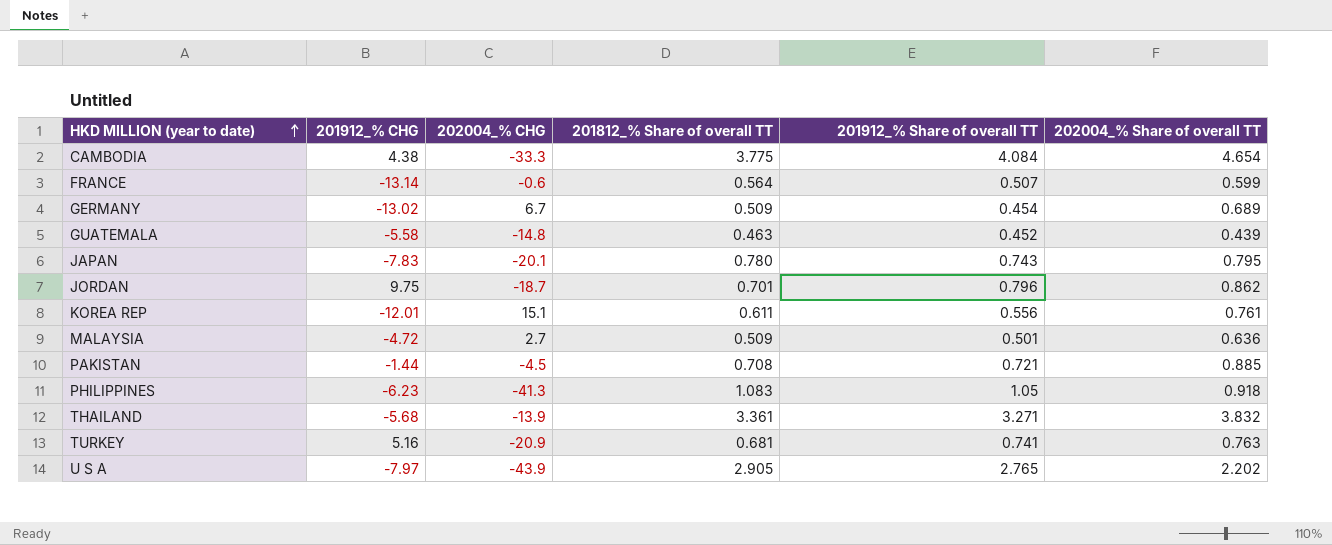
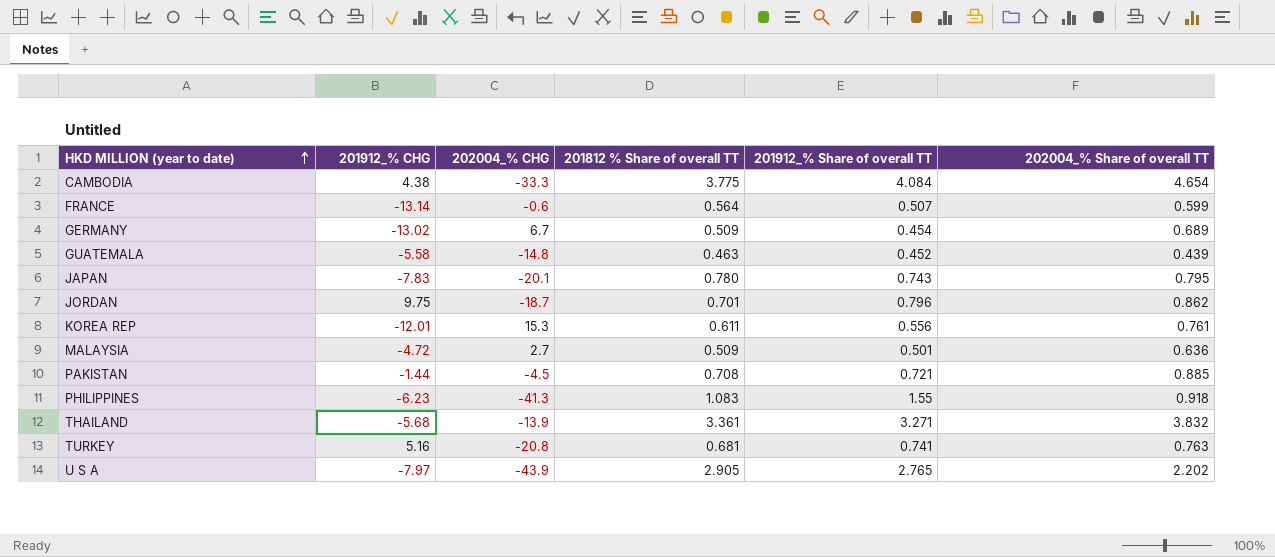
column name: 201812_% Share of overall TT -> 201812 % Share of overall TT
KOREA REP | 202004_% CHG: 15.1 -> 15.3
PHILIPPINES | 201912_% Share of overall TT: 1.05 -> 1.55
TURKEY | 202004_% CHG: -20.9 -> -20.8

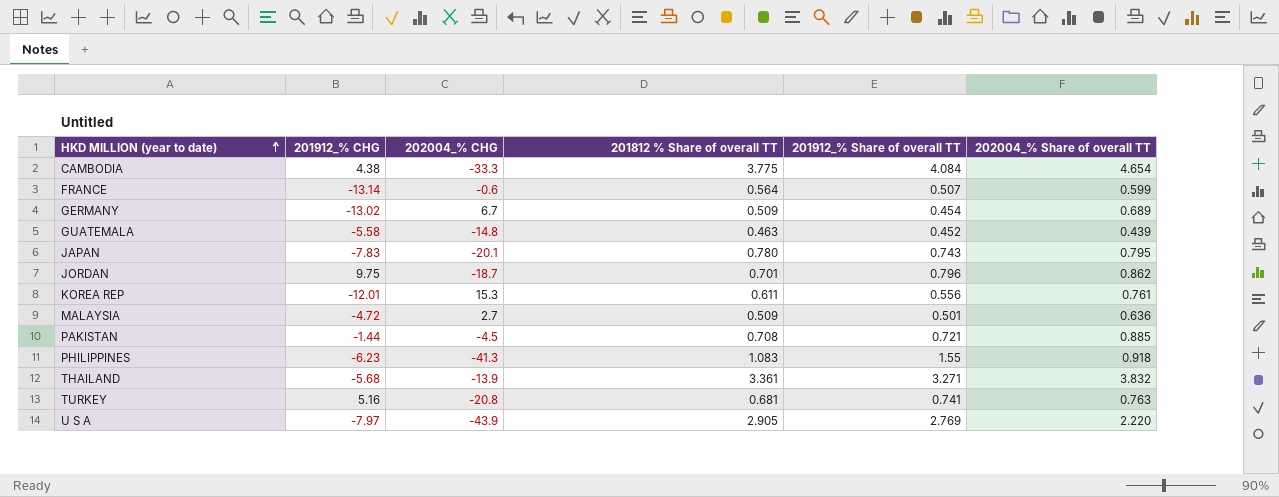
U S A | 201912_% Share of overall TT: 2.765 -> 2.769
U S A | 202004_% Share of overall TT: 2.202 -> 2.220

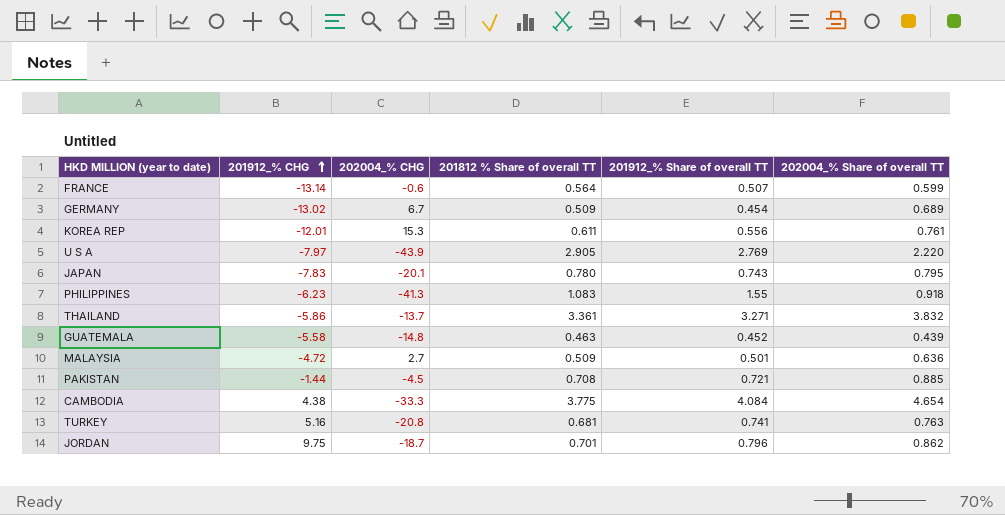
row order: HKD MILLION (year to date) ascending -> 201912_% CHG ascending
THAILAND | 201912_% CHG: -5.68 -> -5.86
THAILAND | 202004_% CHG: -13.9 -> -13.7

